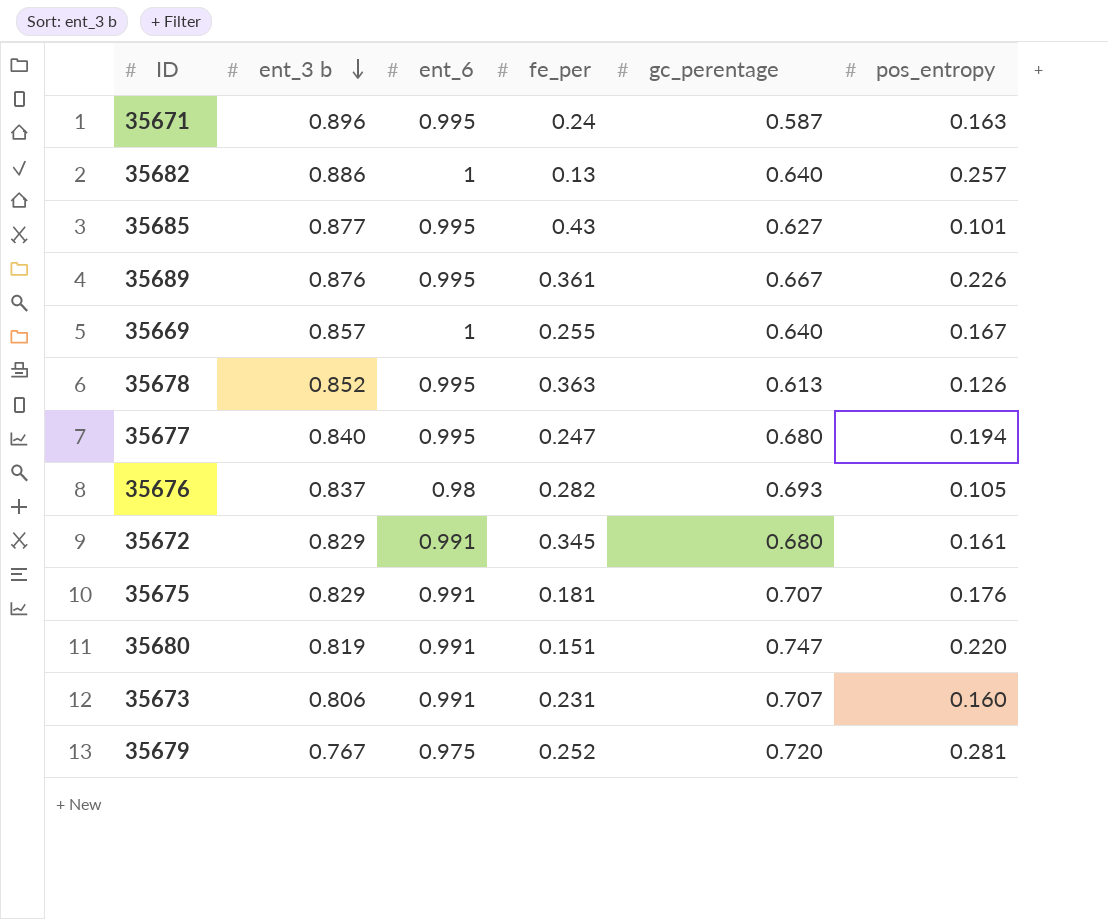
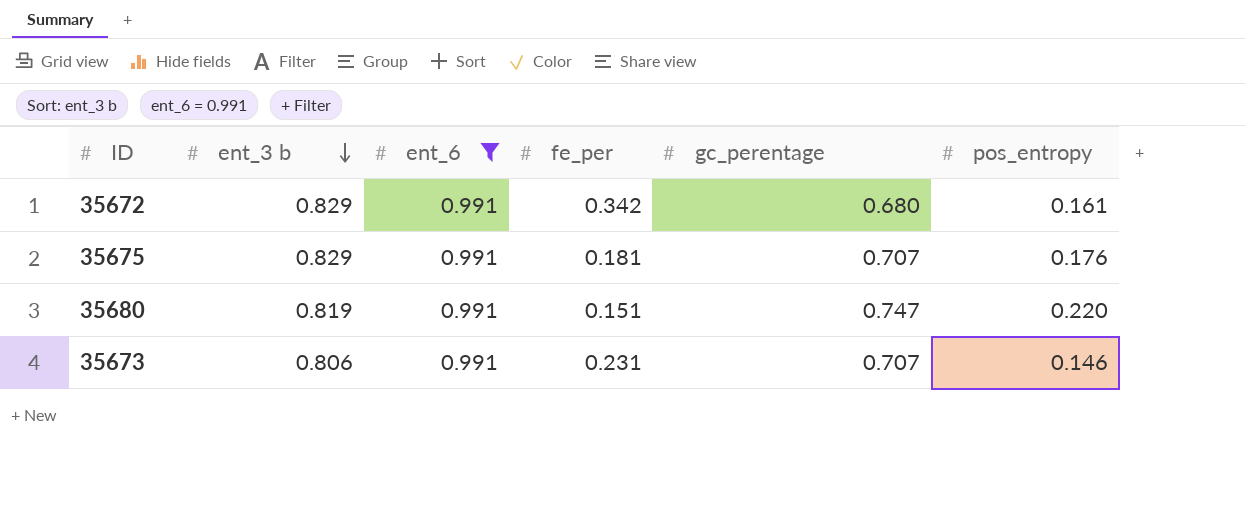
filter: none -> ent_6 = 0.991
35672 | fe_per: 0.345 -> 0.342
35673 | pos_entropy: 0.160 -> 0.146

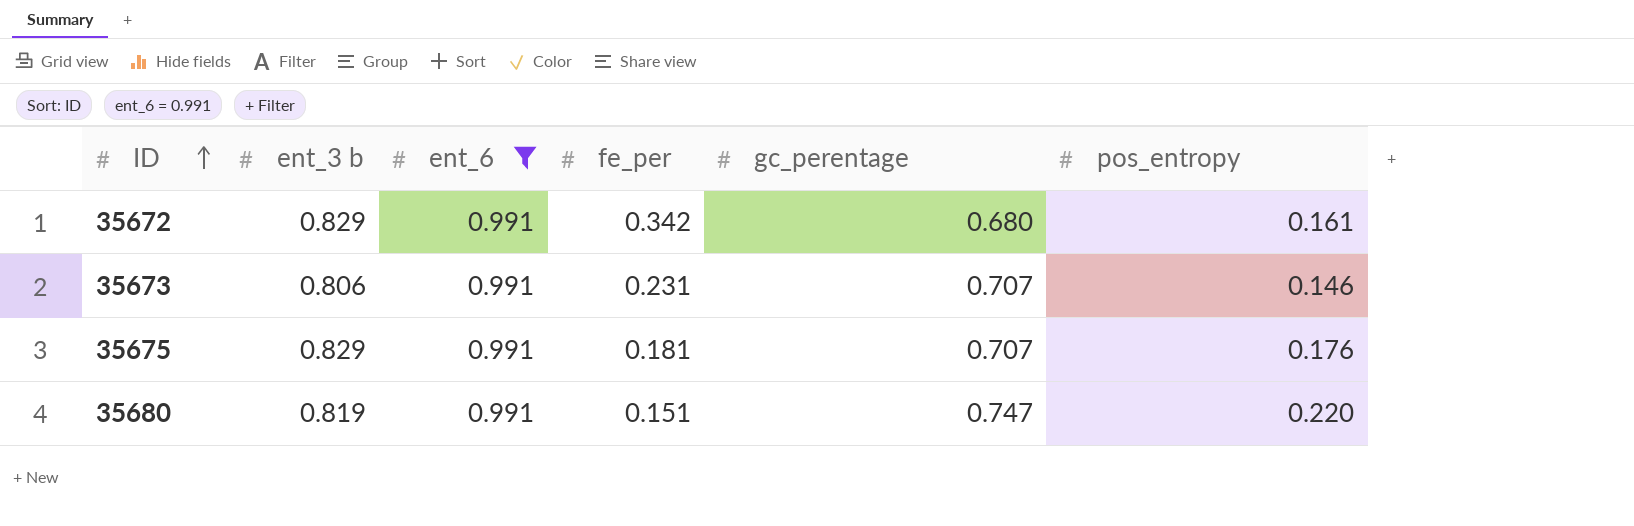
row order: ent_3 b descending -> ID ascending

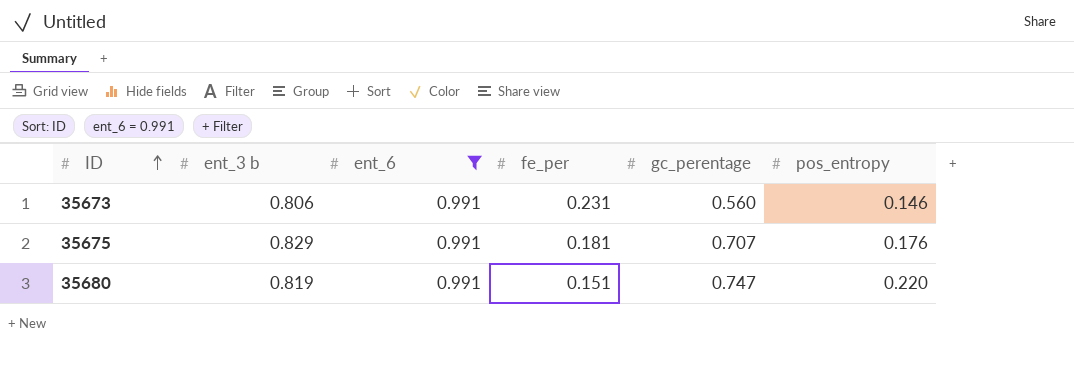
row 35672: 0.829 | 0.991 | 0.342 | 0.680 | 0.161 -> none
35673 | gc_perentage: 0.707 -> 0.560

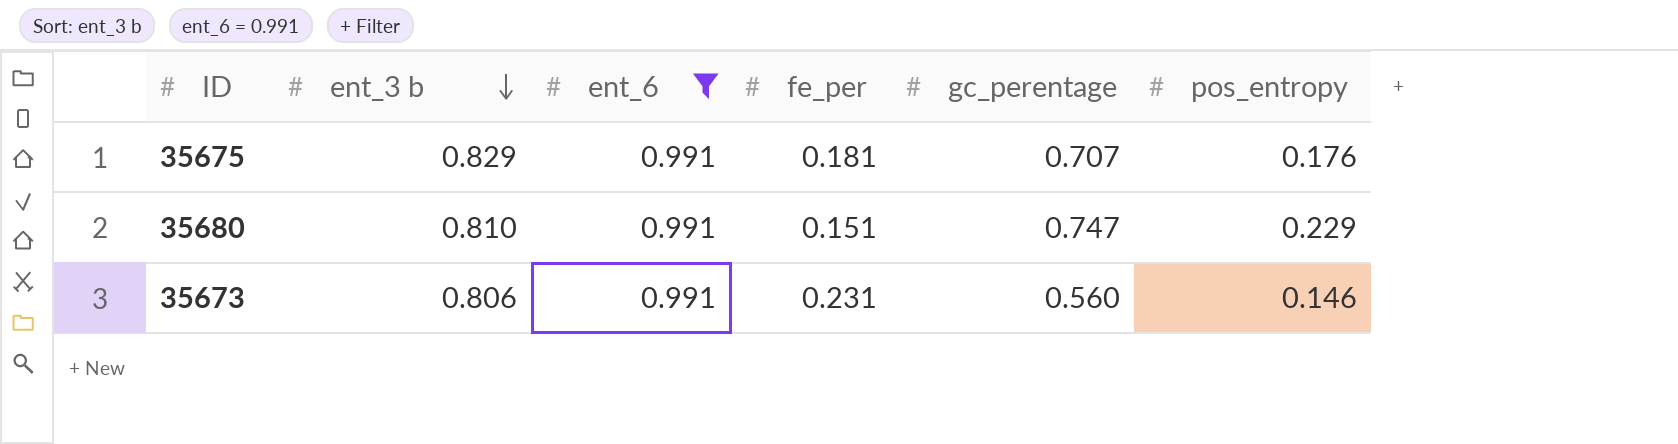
row order: ID ascending -> ent_3 b descending
35680 | ent_3 b: 0.819 -> 0.810
35680 | pos_entropy: 0.220 -> 0.229

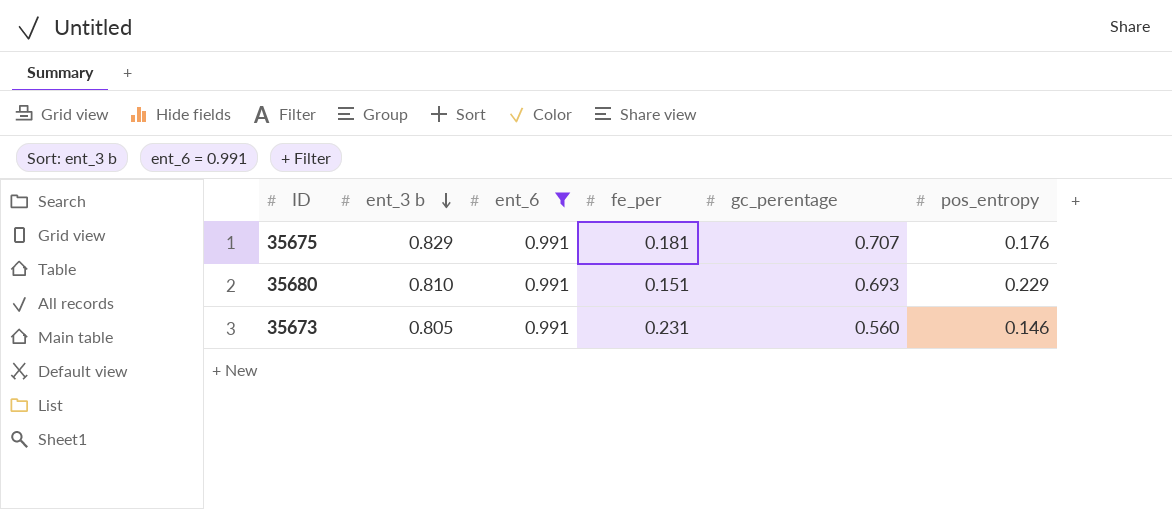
35680 | gc_perentage: 0.747 -> 0.693
35673 | ent_3 b: 0.806 -> 0.805

